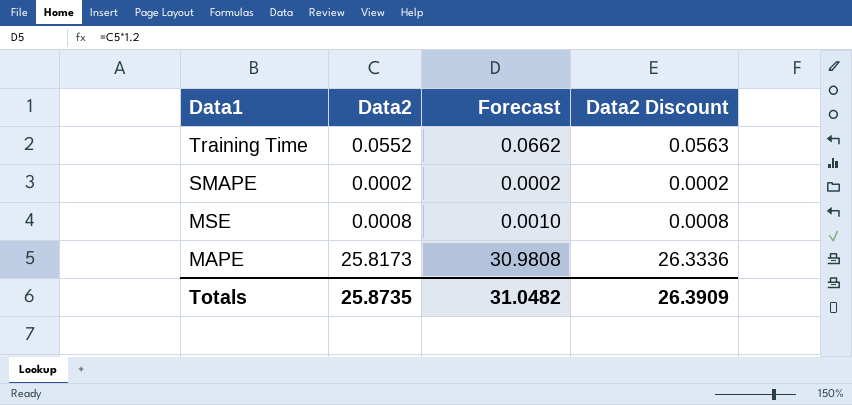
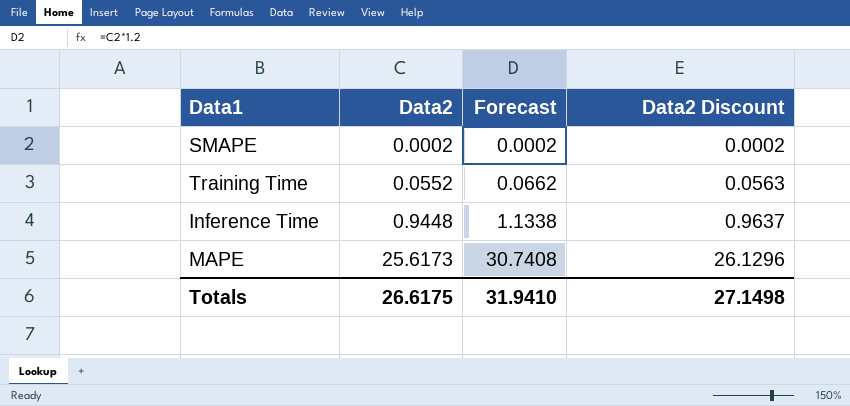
row order: Data1 descending -> Data2 ascending
row MSE: 0.0008 | 0.0010 | 0.0008 -> none
row Inference Time: none -> 0.9448 | 1.1338 | 0.9637
MAPE | Data2: 25.8173 -> 25.6173
MAPE | Forecast: 30.9808 -> 30.7408
MAPE | Data2 Discount: 26.3336 -> 26.1296
Totals | Data2: 25.8735 -> 26.6175
Totals | Forecast: 31.0482 -> 31.9410
Totals | Data2 Discount: 26.3909 -> 27.1498

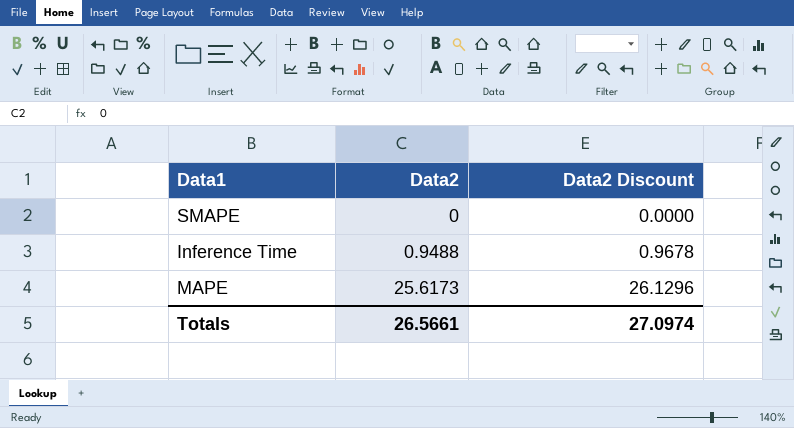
column Forecast | formula: [Data2] * 1.2 -> none
row Training Time: 0.0552 | 0.0662 | 0.0563 -> none
SMAPE | Data2: 0.0002 -> 0
SMAPE | Data2 Discount: 0.0002 -> 0.0000
Inference Time | Data2: 0.9448 -> 0.9488
Inference Time | Data2 Discount: 0.9637 -> 0.9678
Totals | Data2: 26.6175 -> 26.5661
Totals | Data2 Discount: 27.1498 -> 27.0974

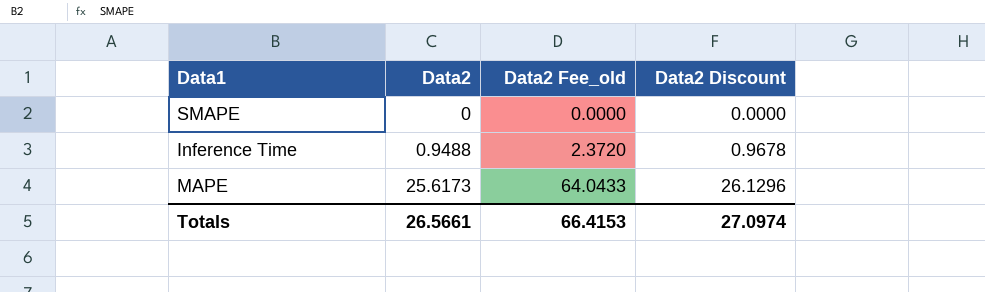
column Data2 Fee_old | formula: none -> [Data2] * 2.5

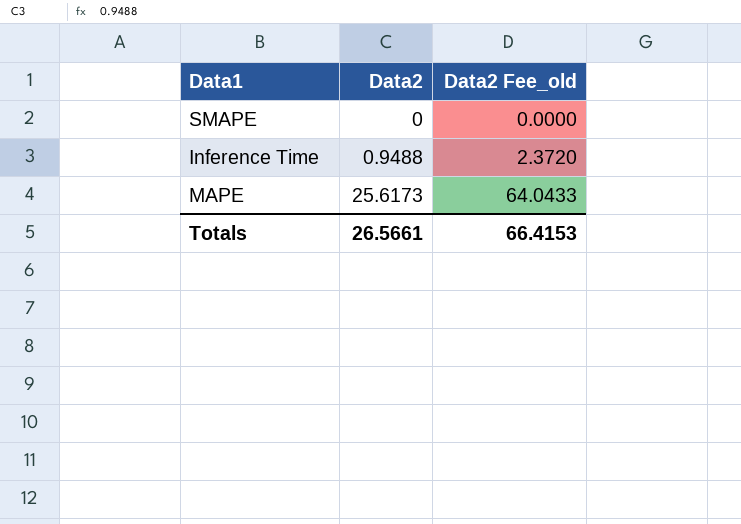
column Data2 Discount | formula: [Data2] * 1.02 -> none

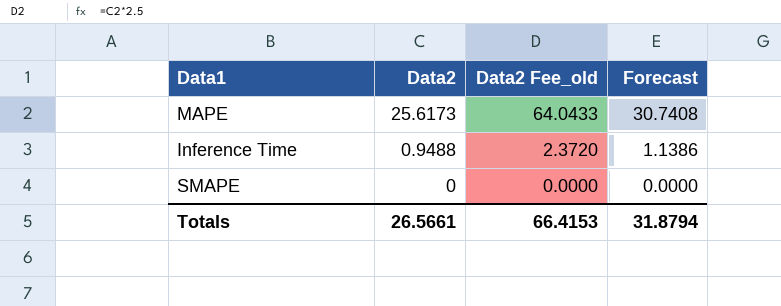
row order: Data2 ascending -> Data2 descending
column Forecast | formula: none -> [Data2] * 1.2

